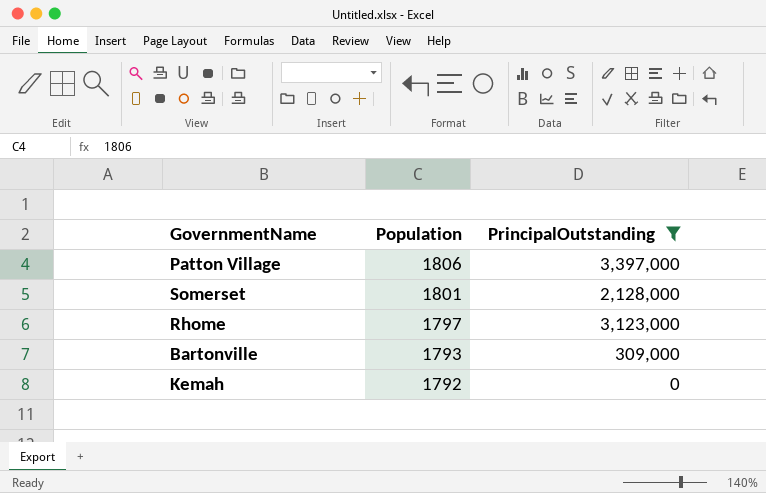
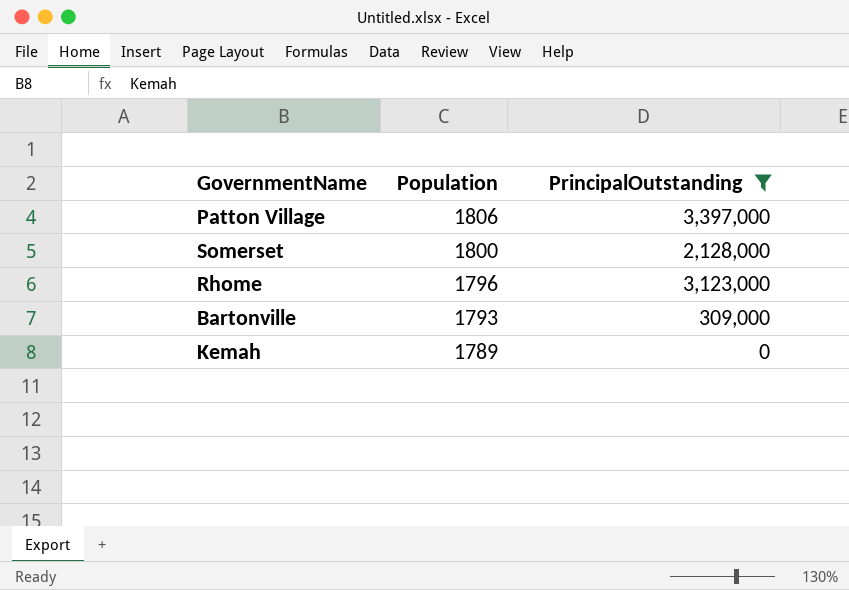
Somerset | Population: 1801 -> 1800
Rhome | Population: 1797 -> 1796
Kemah | Population: 1792 -> 1789

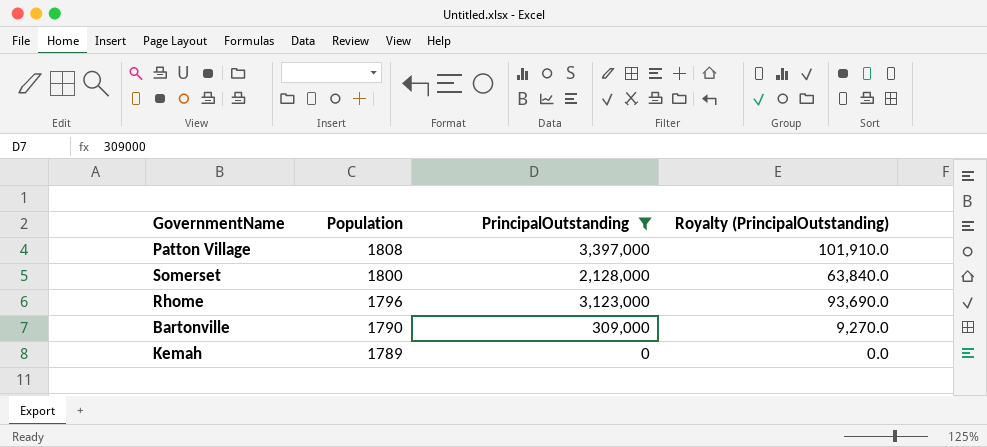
column Royalty (PrincipalOutstanding) | formula: none -> [PrincipalOutstanding] * 0.03
Patton Village | Population: 1806 -> 1808
Bartonville | Population: 1793 -> 1790

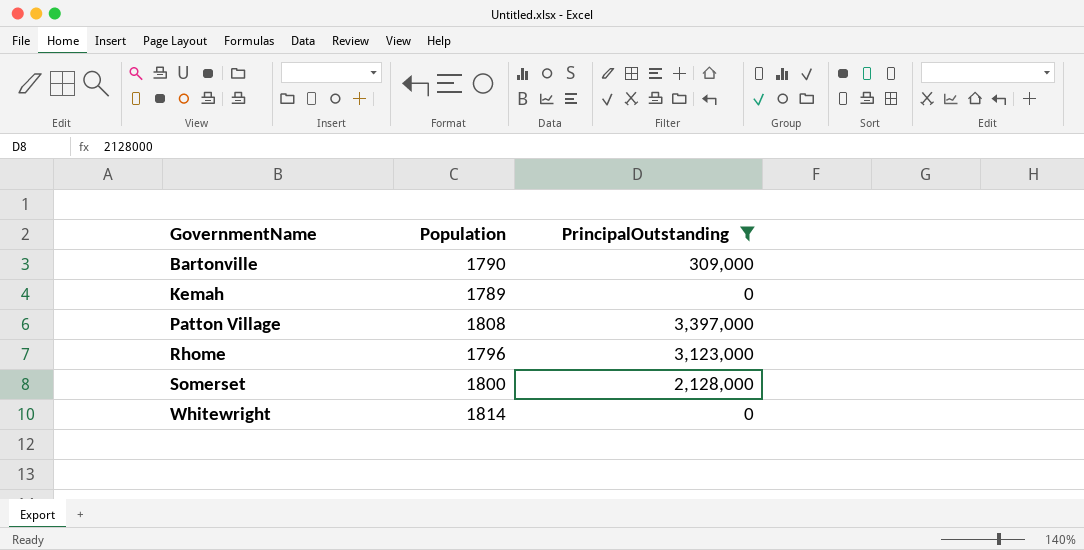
row order: Population descending -> GovernmentName ascending
column Royalty (PrincipalOutstanding) | formula: [PrincipalOutstanding] * 0.03 -> none
row Whitewright: none -> 1814 | 0

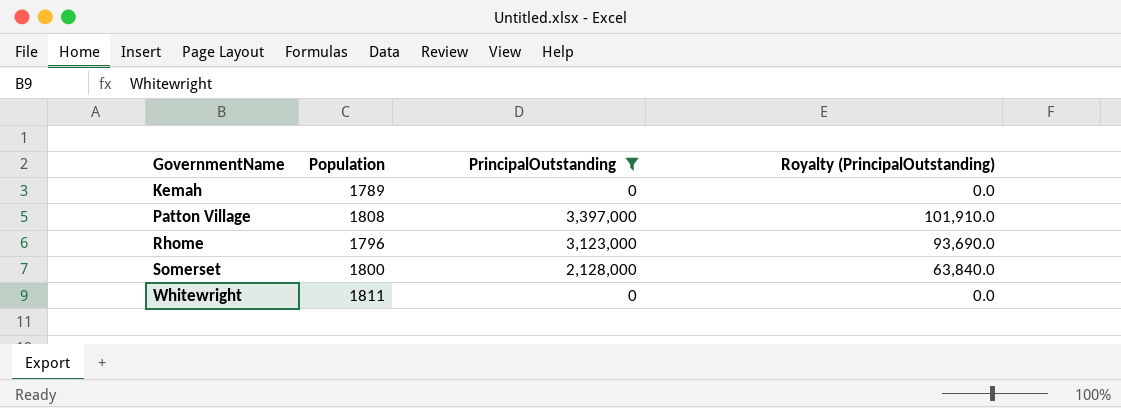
column Royalty (PrincipalOutstanding) | formula: none -> [PrincipalOutstanding] * 0.03
row Bartonville: 1790 | 309,000 -> none
Whitewright | Population: 1814 -> 1811

